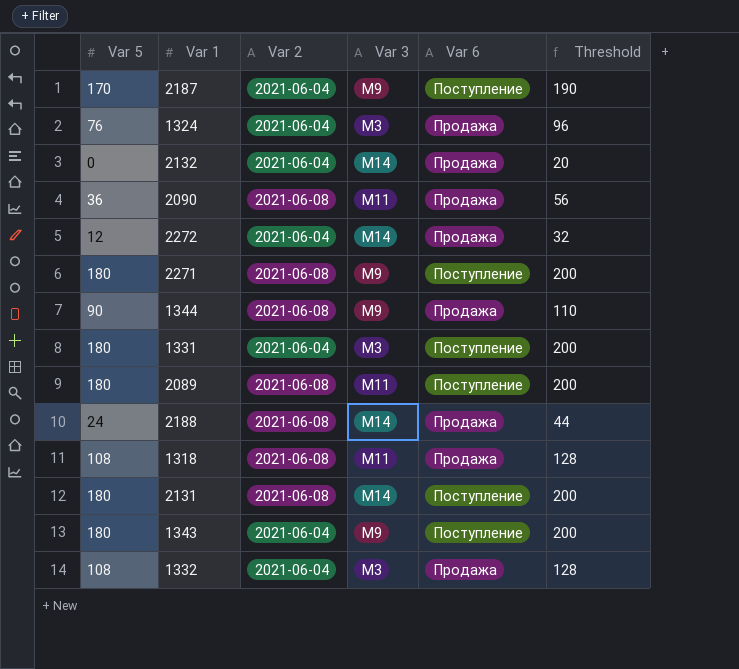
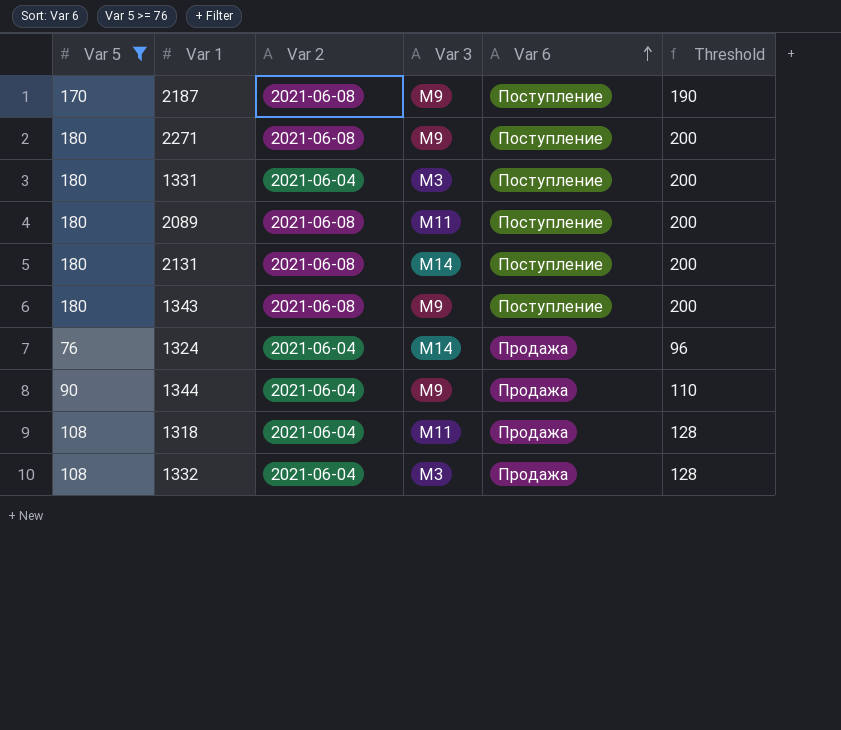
filter: none -> Var 5 >= 76
row order: none -> Var 6 ascending
2187 | Var 2: 2021-06-04 -> 2021-06-08
1343 | Var 2: 2021-06-04 -> 2021-06-08
1324 | Var 3: M3 -> M14
1344 | Var 2: 2021-06-08 -> 2021-06-04
1318 | Var 2: 2021-06-08 -> 2021-06-04

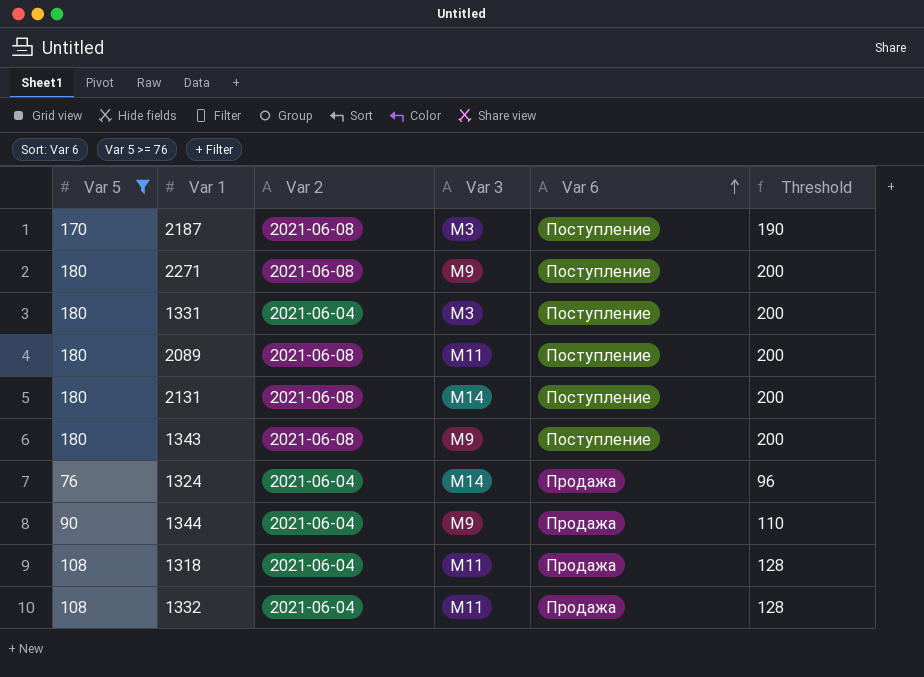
2187 | Var 3: M9 -> M3
1332 | Var 3: M3 -> M11

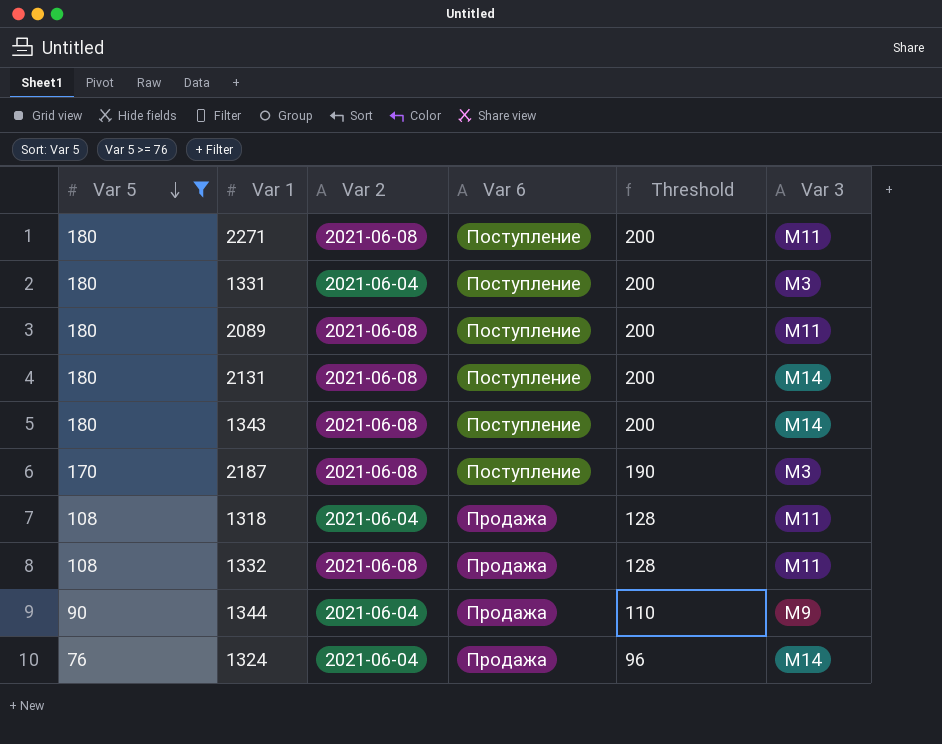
row order: Var 6 ascending -> Var 5 descending
column Var 3 | position: 4 -> 6
2271 | Var 3: M9 -> M11
1343 | Var 3: M9 -> M14
1332 | Var 2: 2021-06-04 -> 2021-06-08

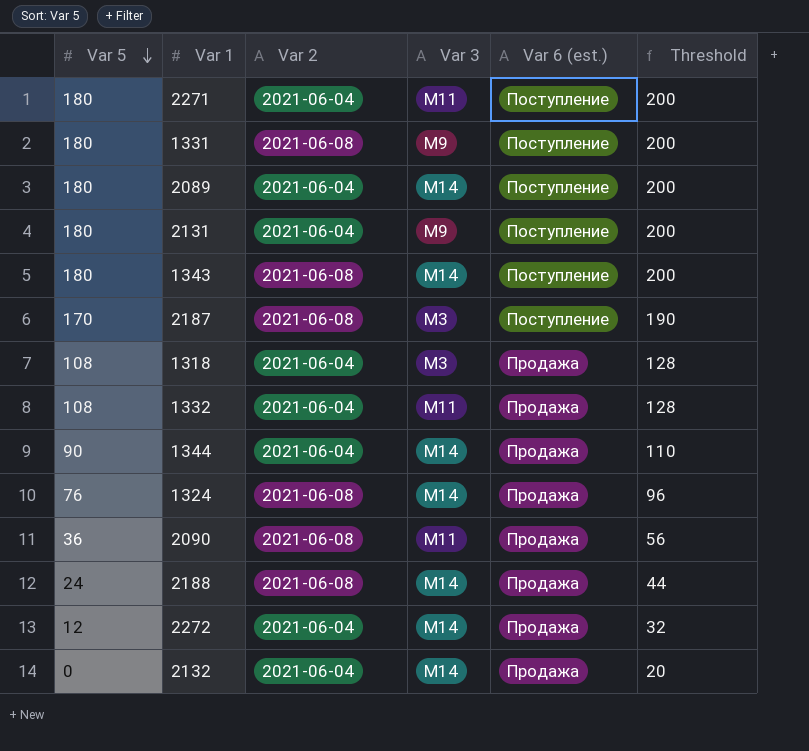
filter: Var 5 >= 76 -> none
column Var 3 | position: 6 -> 4
column name: Var 6 -> Var 6 (est.)
2271 | Var 2: 2021-06-08 -> 2021-06-04
1331 | Var 2: 2021-06-04 -> 2021-06-08
1331 | Var 3: M3 -> M9
2089 | Var 2: 2021-06-08 -> 2021-06-04
2089 | Var 3: M11 -> M14
2131 | Var 2: 2021-06-08 -> 2021-06-04
2131 | Var 3: M14 -> M9
1318 | Var 3: M11 -> M3
1332 | Var 2: 2021-06-08 -> 2021-06-04
1344 | Var 3: M9 -> M14
1324 | Var 2: 2021-06-04 -> 2021-06-08

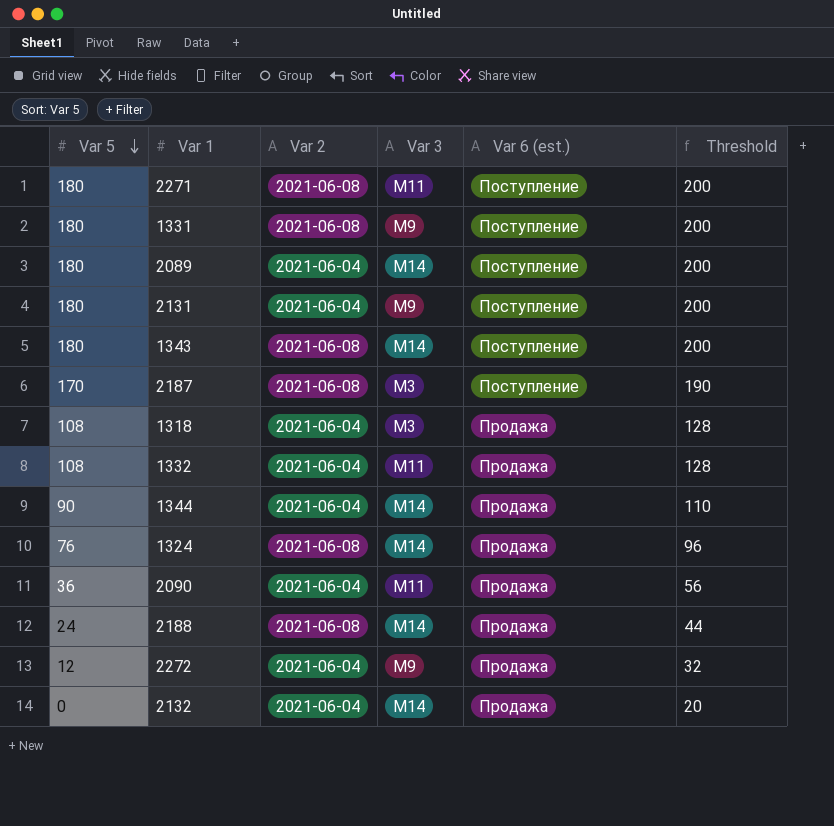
2271 | Var 2: 2021-06-04 -> 2021-06-08
2090 | Var 2: 2021-06-08 -> 2021-06-04
2272 | Var 3: M14 -> M9

